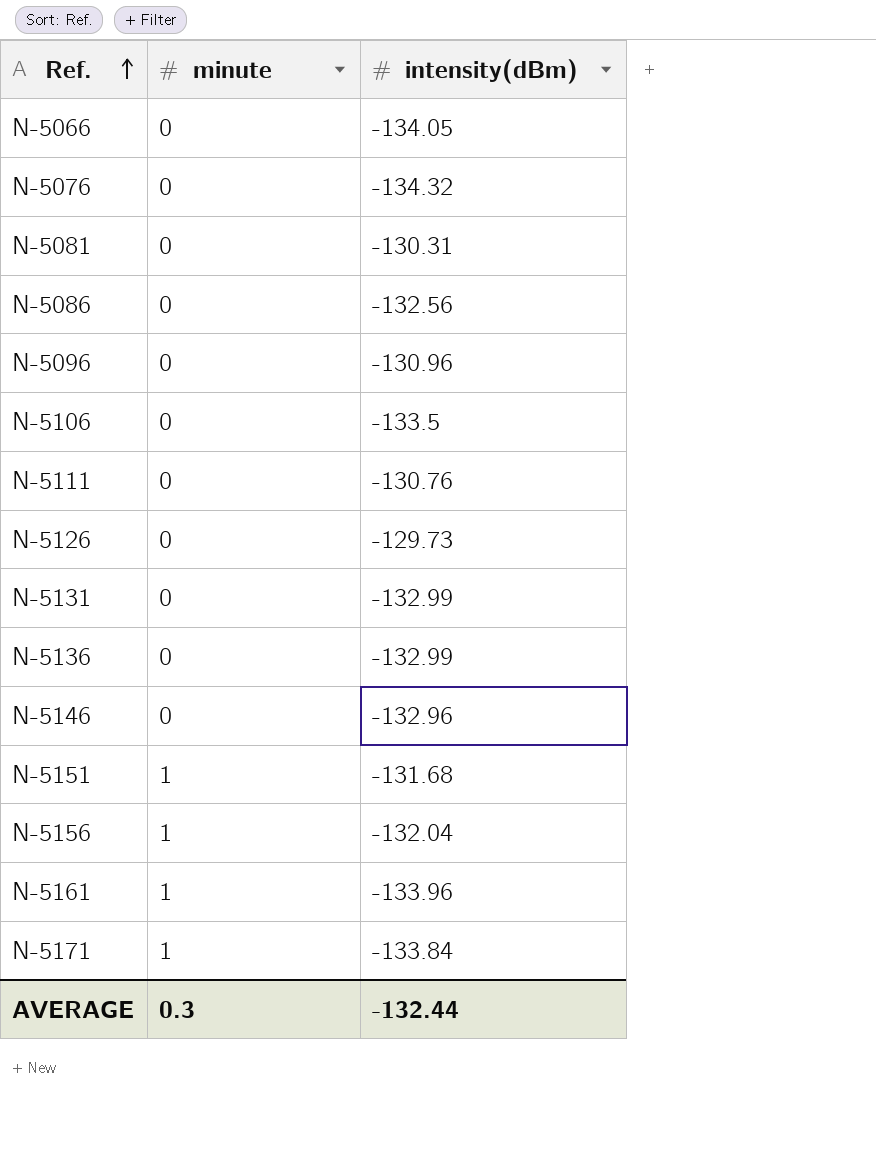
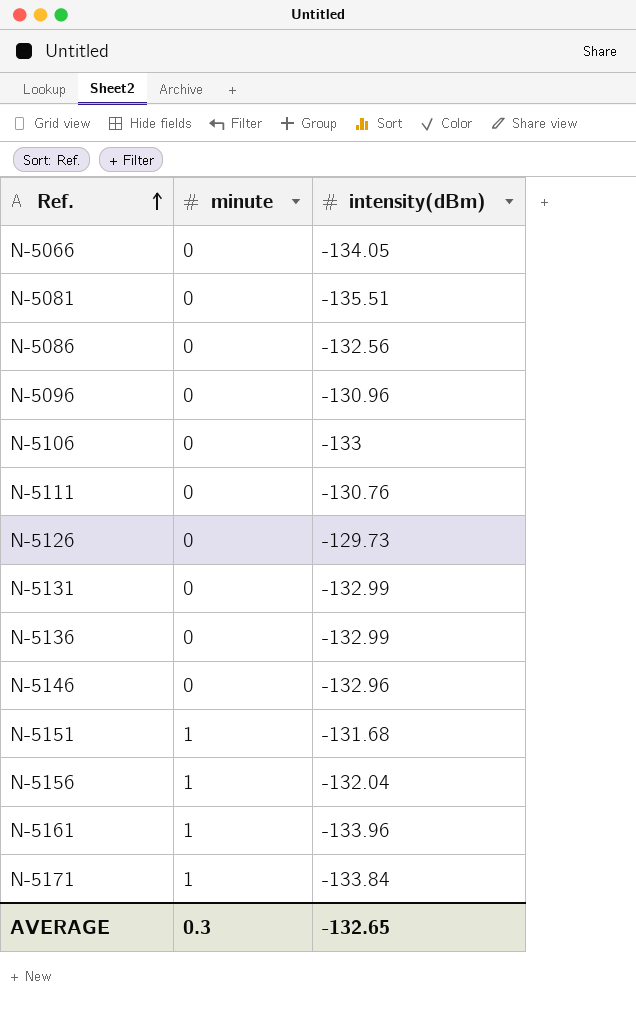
row N-5076: 0 | -134.32 -> none
N-5081 | intensity(dBm): -130.31 -> -135.51
N-5106 | intensity(dBm): -133.5 -> -133
AVERAGE | intensity(dBm): -132.44 -> -132.65

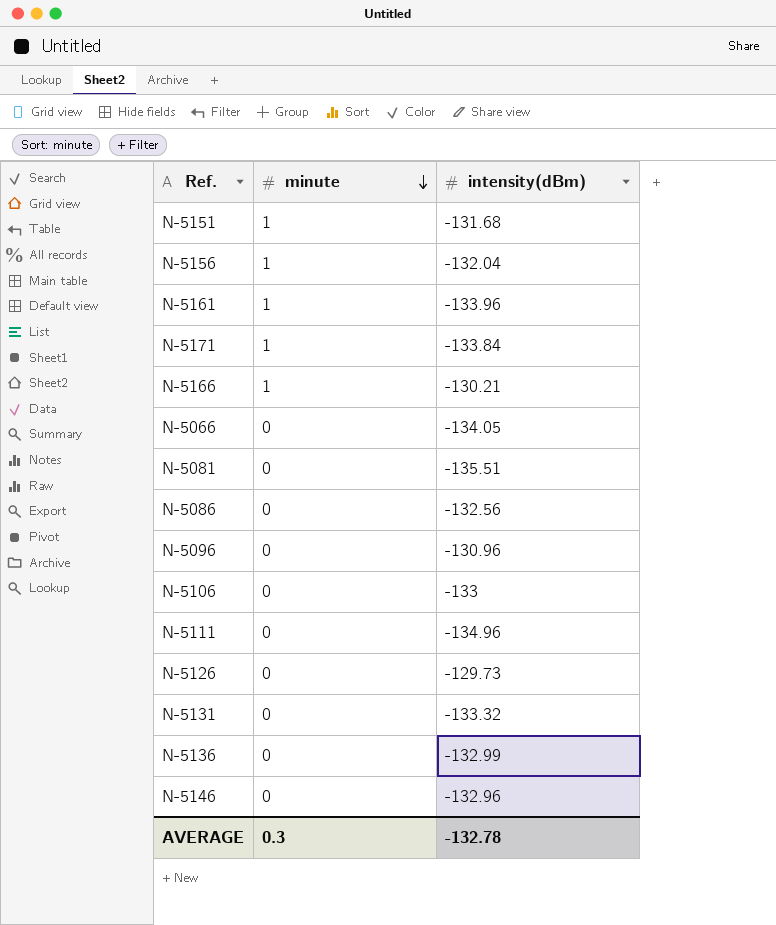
row order: Ref. ascending -> minute descending
row N-5166: none -> 1 | -130.21
N-5111 | intensity(dBm): -130.76 -> -134.96
N-5131 | intensity(dBm): -132.99 -> -133.32
AVERAGE | intensity(dBm): -132.65 -> -132.78

